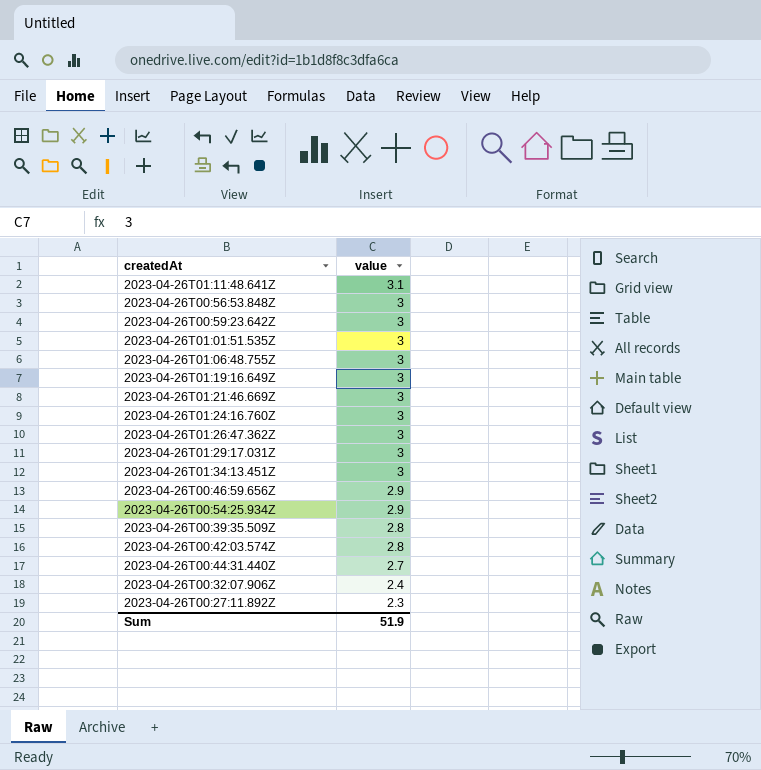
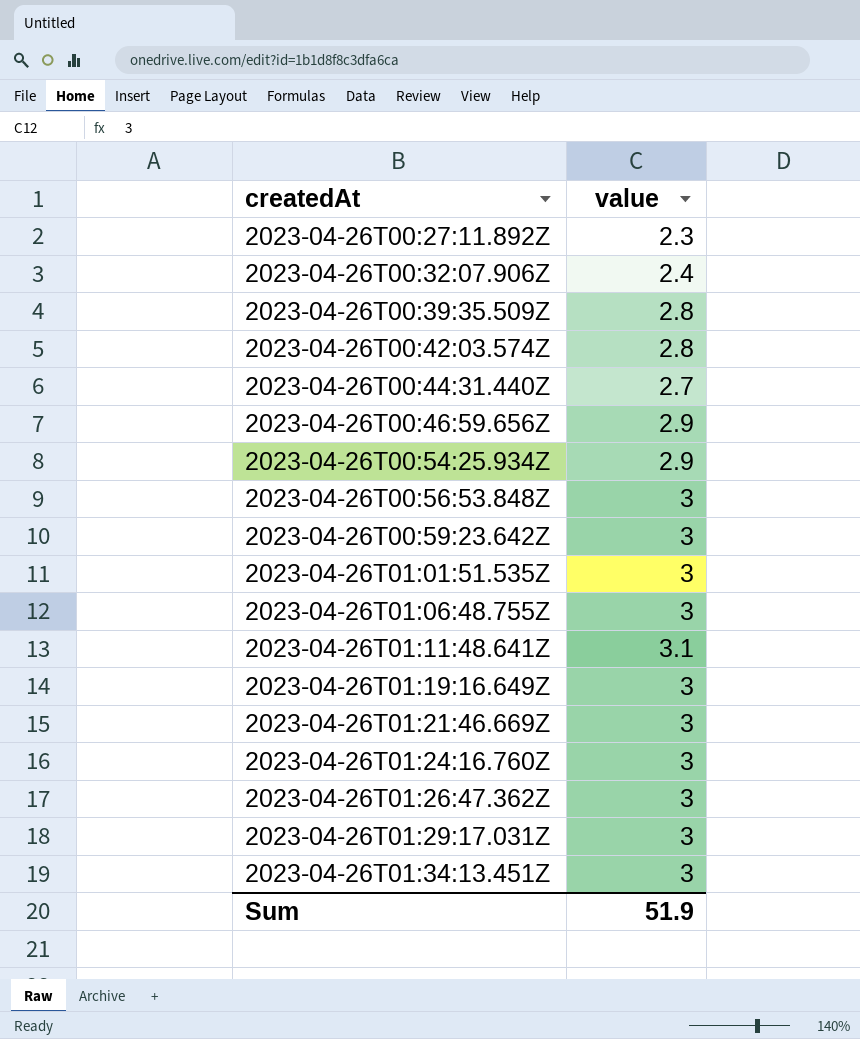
row order: value descending -> createdAt ascending

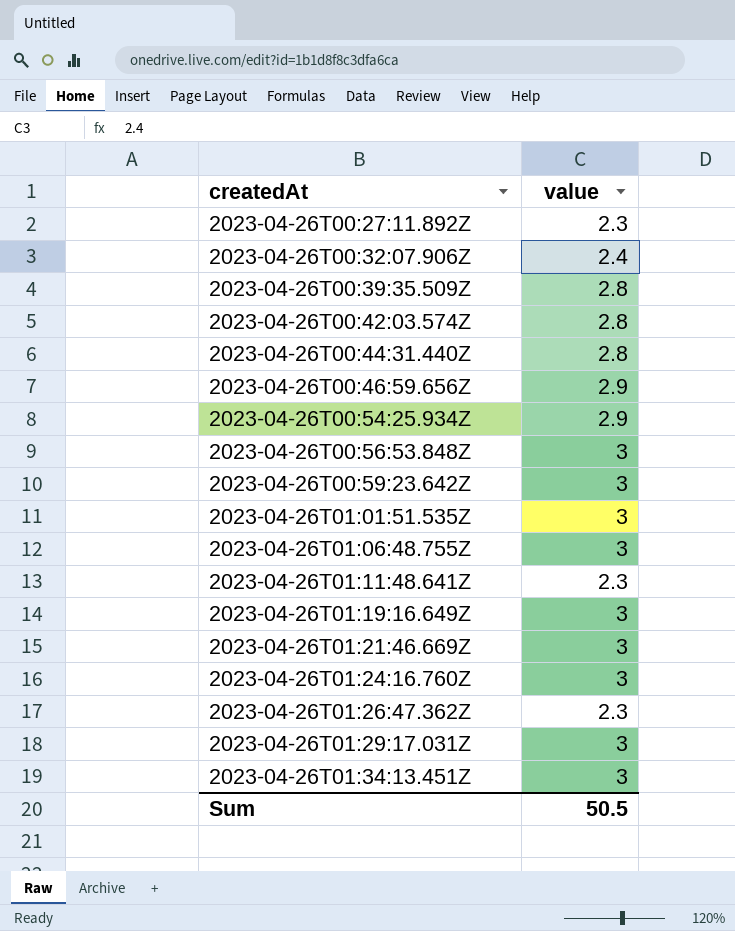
2023-04-26T00:44:31.440Z | value: 2.7 -> 2.8
2023-04-26T01:11:48.641Z | value: 3.1 -> 2.3
2023-04-26T01:26:47.362Z | value: 3 -> 2.3
Sum | value: 51.9 -> 50.5

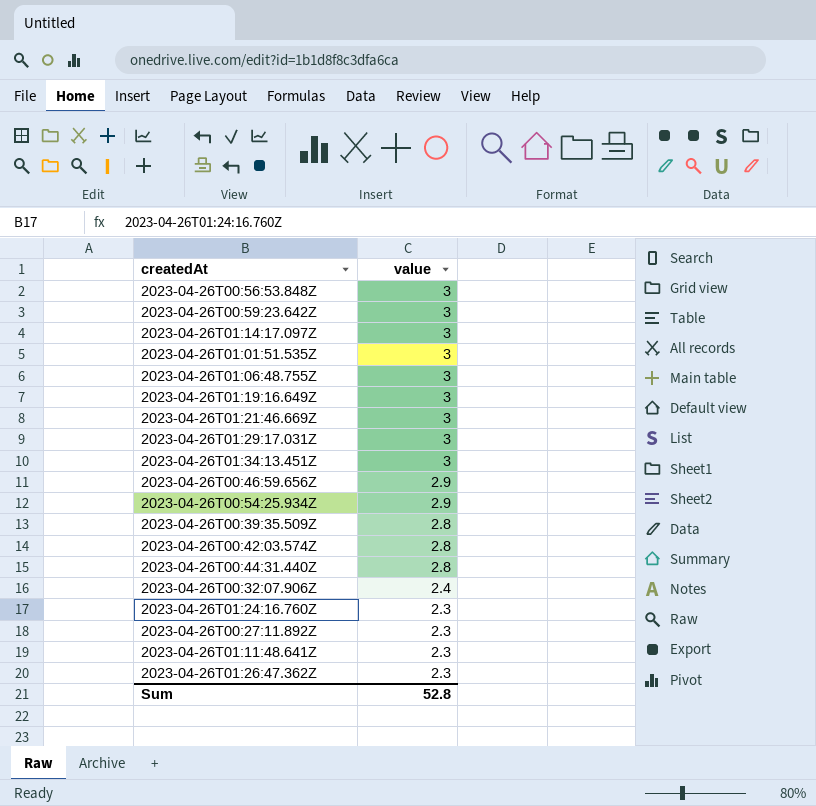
row order: createdAt ascending -> value descending
row 2023-04-26T01:14:17.097Z: none -> 3
2023-04-26T01:24:16.760Z | value: 3 -> 2.3
Sum | value: 50.5 -> 52.8

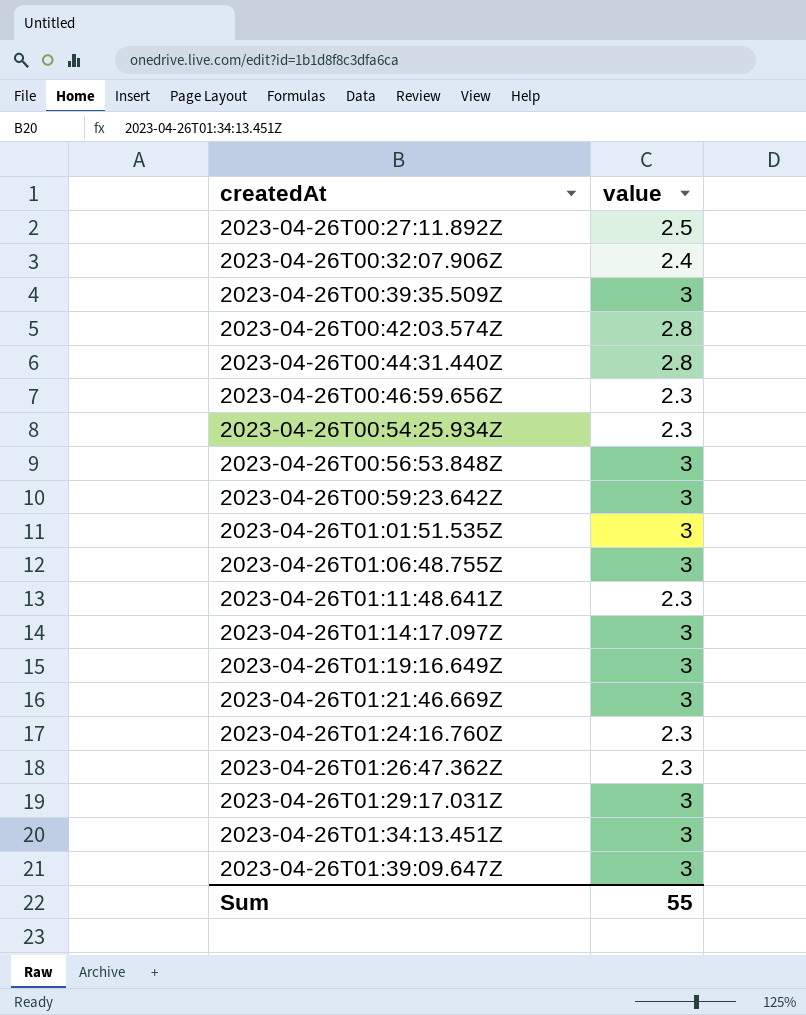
row order: value descending -> createdAt ascending
2023-04-26T00:27:11.892Z | value: 2.3 -> 2.5
2023-04-26T00:39:35.509Z | value: 2.8 -> 3
2023-04-26T00:46:59.656Z | value: 2.9 -> 2.3
2023-04-26T00:54:25.934Z | value: 2.9 -> 2.3
row 2023-04-26T01:39:09.647Z: none -> 3
Sum | value: 52.8 -> 55

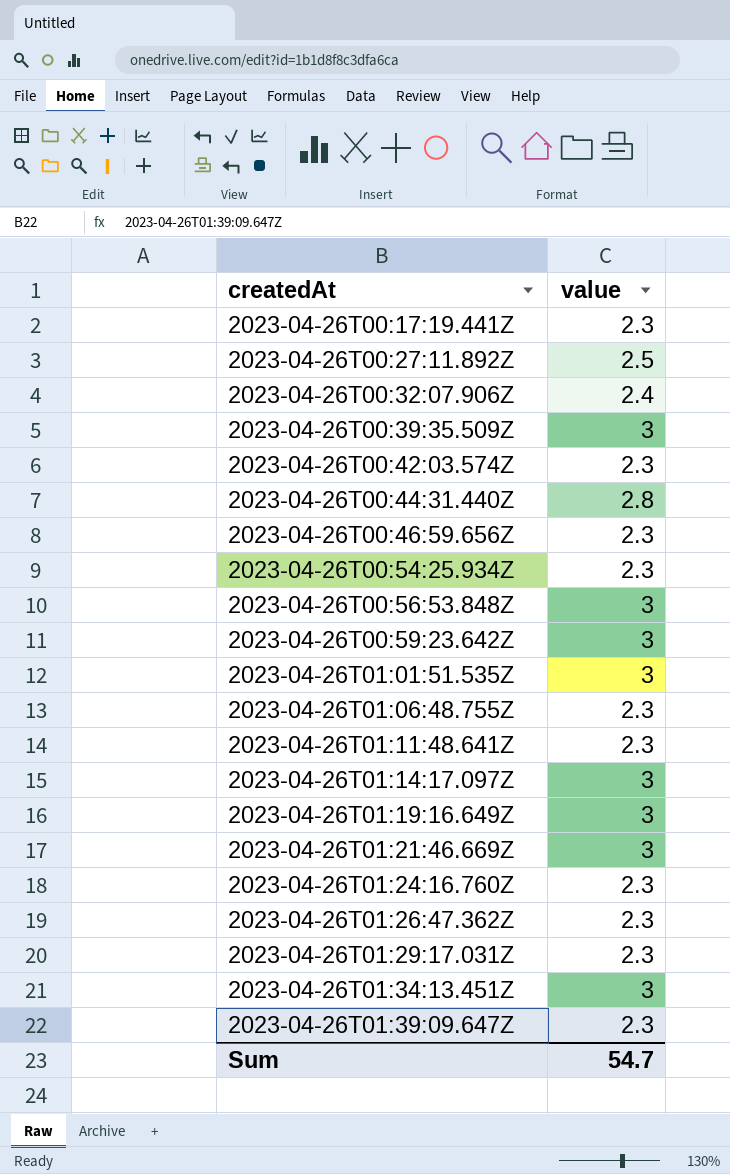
row 2023-04-26T00:17:19.441Z: none -> 2.3
2023-04-26T00:42:03.574Z | value: 2.8 -> 2.3
2023-04-26T01:06:48.755Z | value: 3 -> 2.3
2023-04-26T01:29:17.031Z | value: 3 -> 2.3
2023-04-26T01:39:09.647Z | value: 3 -> 2.3
Sum | value: 55 -> 54.7

